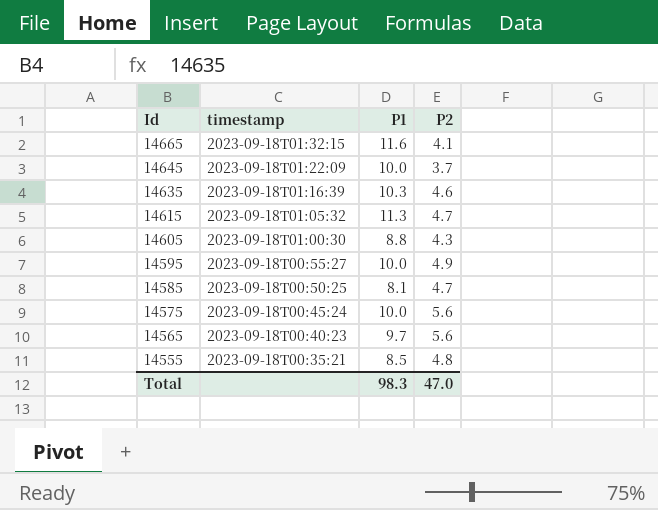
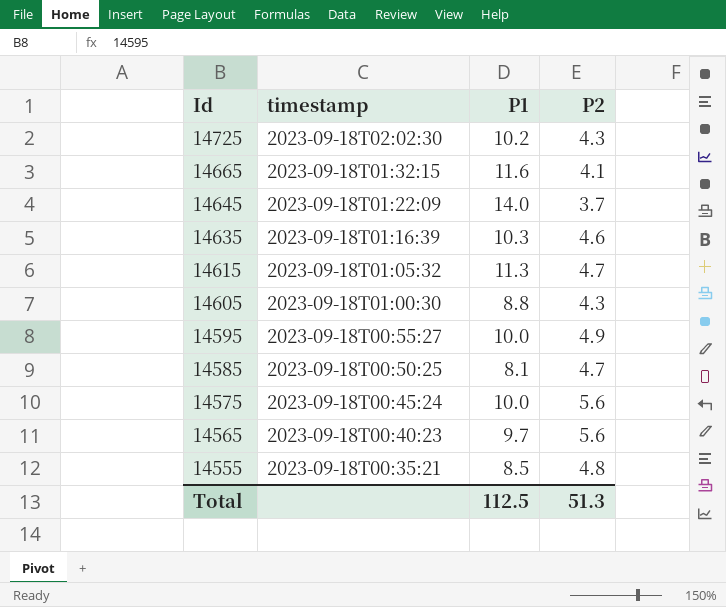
row 14725: none -> 2023-09-18T02:02:30 | 10.2 | 4.3
14645 | P1: 10.0 -> 14.0
Total | P1: 98.3 -> 112.5
Total | P2: 47.0 -> 51.3

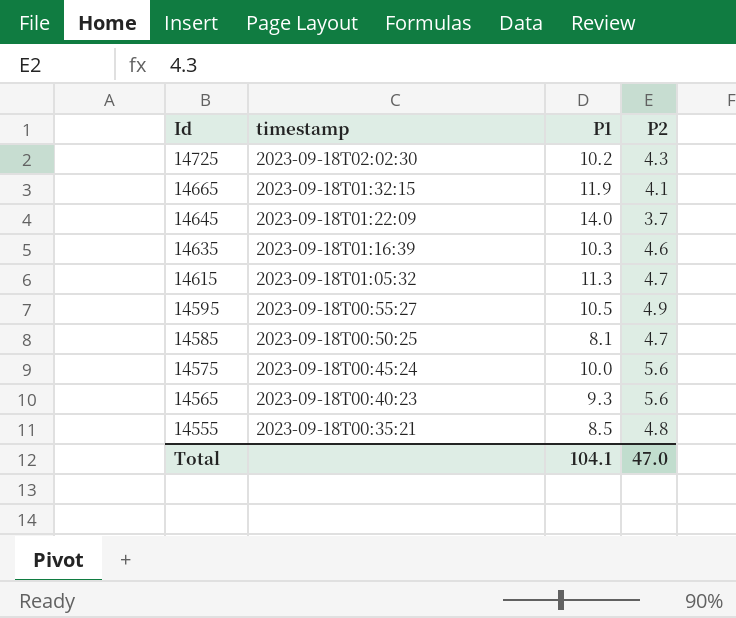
row 14605: 2023-09-18T01:00:30 | 8.8 | 4.3 -> none
14665 | P1: 11.6 -> 11.9
14595 | P1: 10.0 -> 10.5
14565 | P1: 9.7 -> 9.3
Total | P1: 112.5 -> 104.1
Total | P2: 51.3 -> 47.0

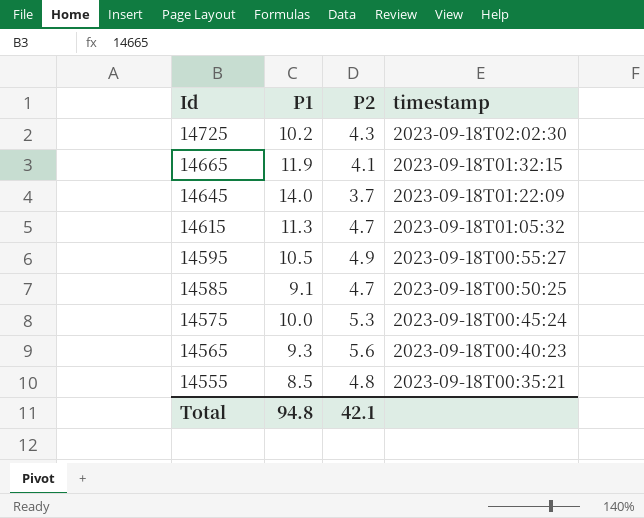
column timestamp | position: 2 -> 4
row 14635: 2023-09-18T01:16:39 | 10.3 | 4.6 -> none
14585 | P1: 8.1 -> 9.1
14575 | P2: 5.6 -> 5.3
Total | P1: 104.1 -> 94.8
Total | P2: 47.0 -> 42.1

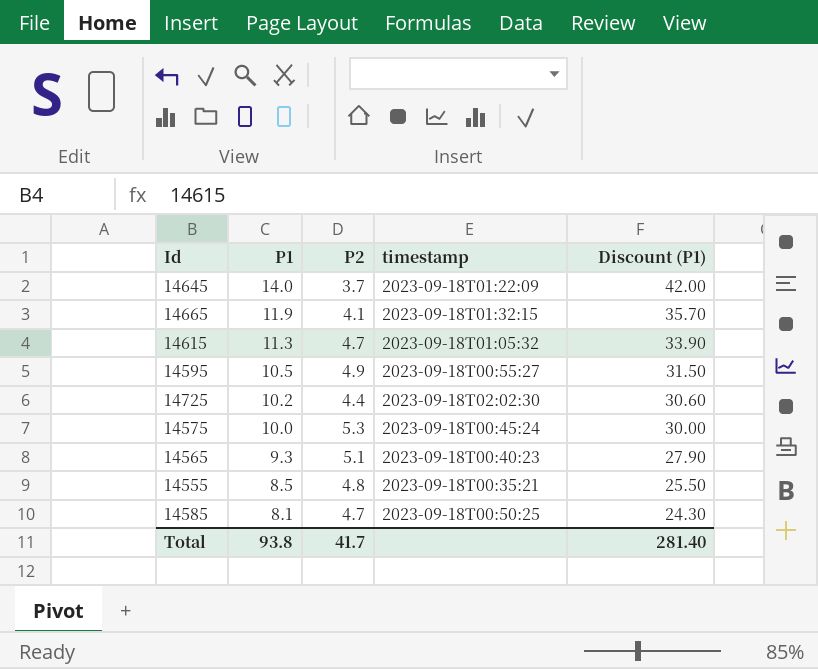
row order: Id descending -> P1 descending
column Discount (P1) | formula: none -> [P1] * 3
14725 | P2: 4.3 -> 4.4
14565 | P2: 5.6 -> 5.1
14585 | P1: 9.1 -> 8.1
Total | P1: 94.8 -> 93.8
Total | P2: 42.1 -> 41.7

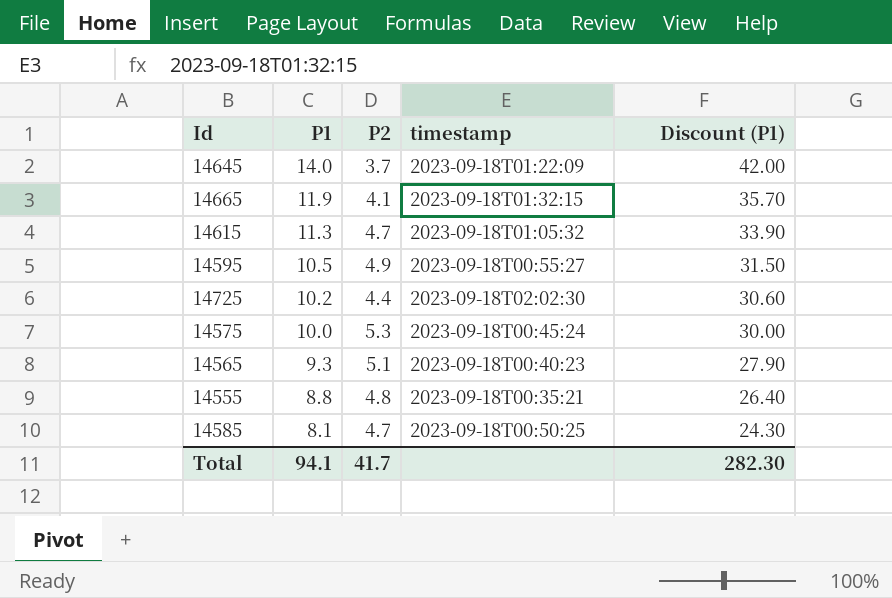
14555 | P1: 8.5 -> 8.8
14555 | Discount (P1): 25.50 -> 26.40
Total | P1: 93.8 -> 94.1
Total | Discount (P1): 281.40 -> 282.30

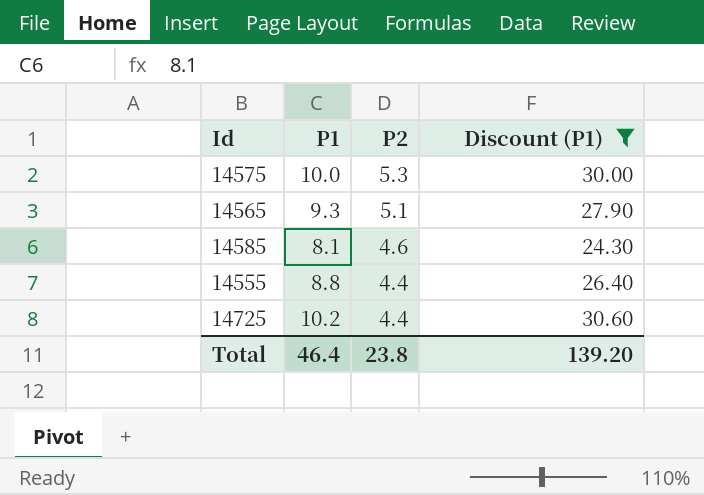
filter: none -> Discount (P1) <= 30.60
row order: P1 descending -> P2 descending
column timestamp | position: 4 -> none
14585 | P2: 4.7 -> 4.6
14555 | P2: 4.8 -> 4.4
Total | P1: 94.1 -> 46.4
Total | P2: 41.7 -> 23.8
Total | Discount (P1): 282.30 -> 139.20

